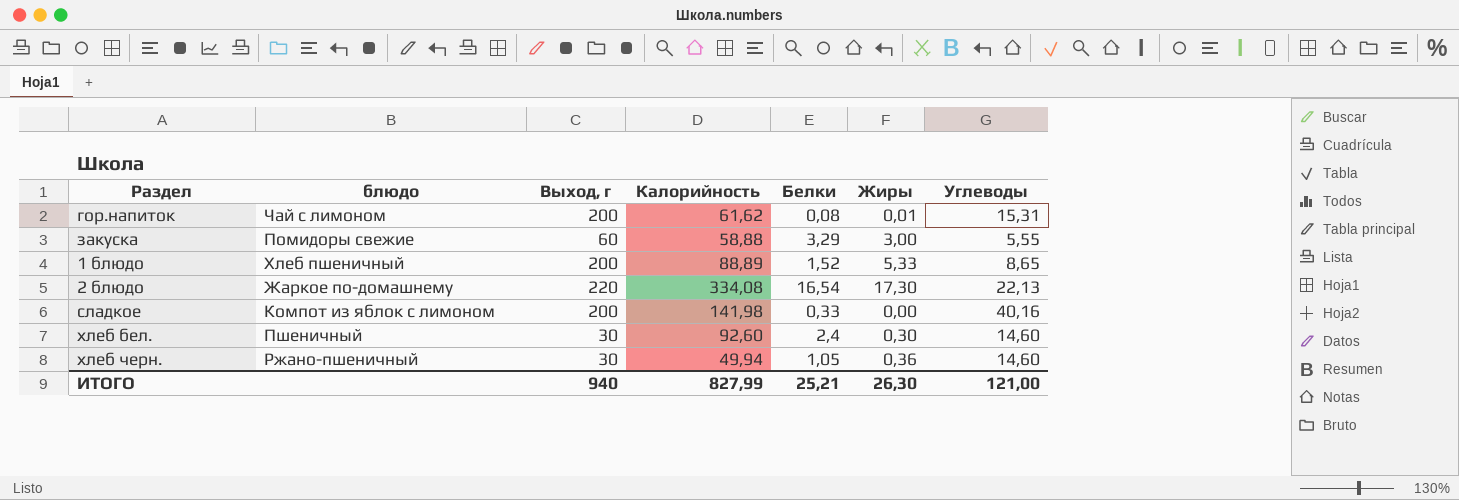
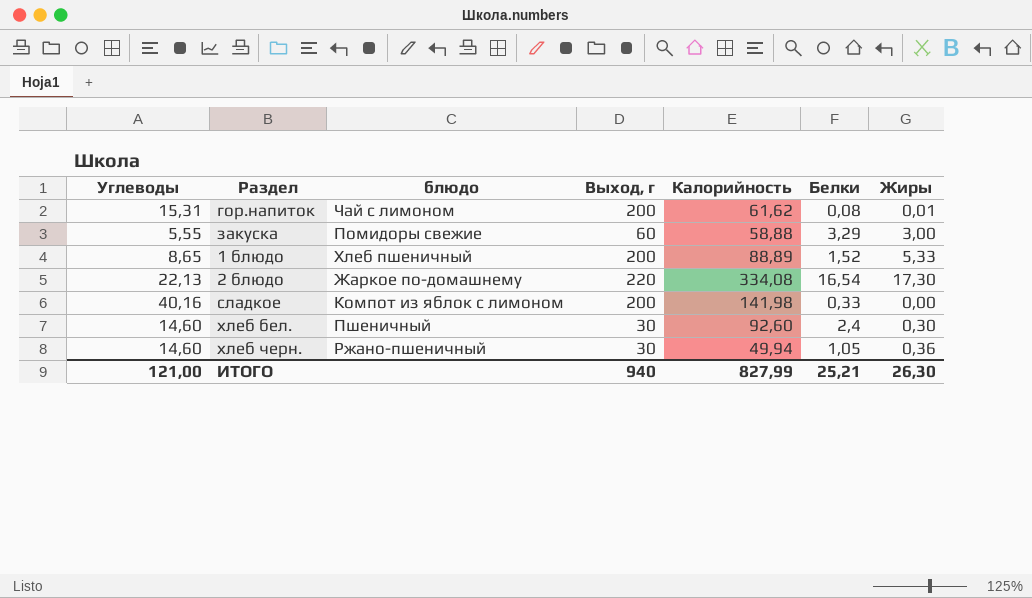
column Углеводы | position: 7 -> 1

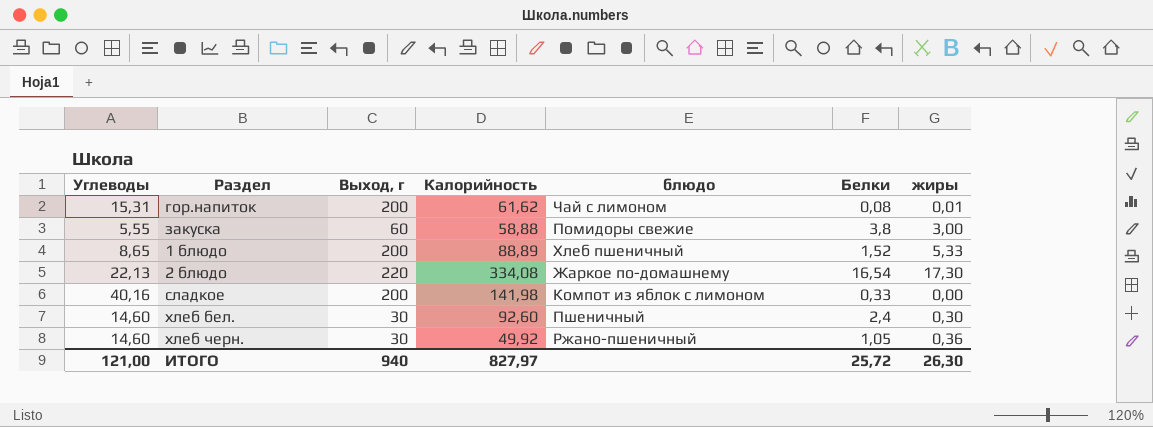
column блюдо | position: 3 -> 5
column name: Жиры -> жиры
закуска | Белки: 3,29 -> 3,8
хлеб черн. | Калорийность: 49,94 -> 49,92
ИТОГО | Калорийность: 827,99 -> 827,97
ИТОГО | Белки: 25,21 -> 25,72

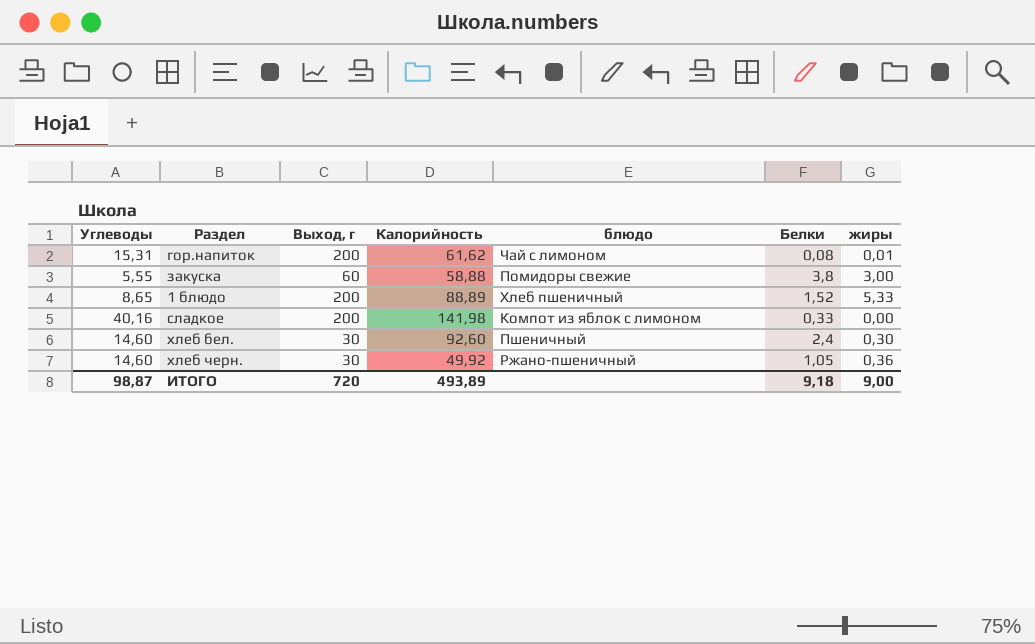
row 2 блюдо: 22,13 | 220 | 334,08 | Жаркое по-домашнему | 16,54 | 17,30 -> none
ИТОГО | Углеводы: 121,00 -> 98,87
ИТОГО | Выход, г: 940 -> 720
ИТОГО | Калорийность: 827,97 -> 493,89
ИТОГО | Белки: 25,72 -> 9,18
ИТОГО | жиры: 26,30 -> 9,00

